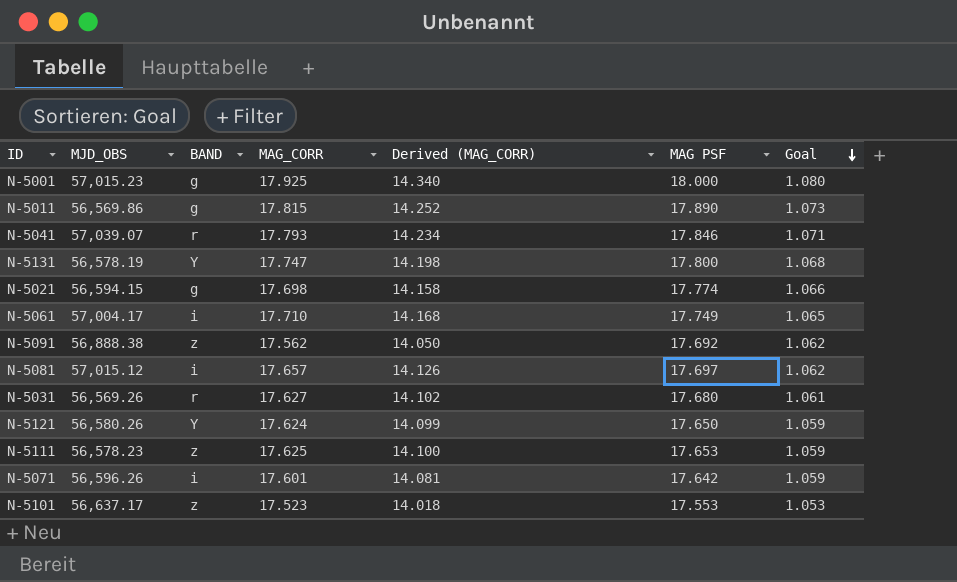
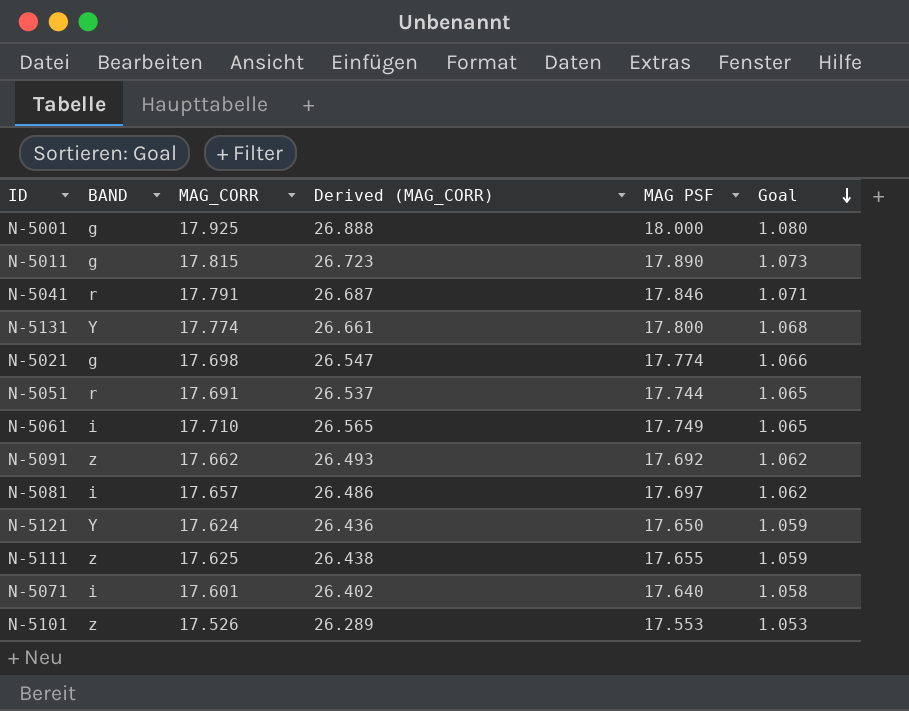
column MJD_OBS | position: 2 -> none
column Derived (MAG_CORR) | formula: [MAG_CORR] * 0.8 -> [MAG_CORR] * 1.5
row N-5031: 56,569.26 | r | 17.627 | 14.102 | 17.680 | 1.061 -> none
N-5041 | MAG_CORR: 17.793 -> 17.791
N-5131 | MAG_CORR: 17.747 -> 17.774
row N-5051: none -> r | 17.691 | 26.537 | 17.744 | 1.065
N-5091 | MAG_CORR: 17.562 -> 17.662
N-5111 | MAG PSF: 17.653 -> 17.655
N-5071 | MAG PSF: 17.642 -> 17.640
N-5071 | Goal: 1.059 -> 1.058
N-5101 | MAG_CORR: 17.523 -> 17.526

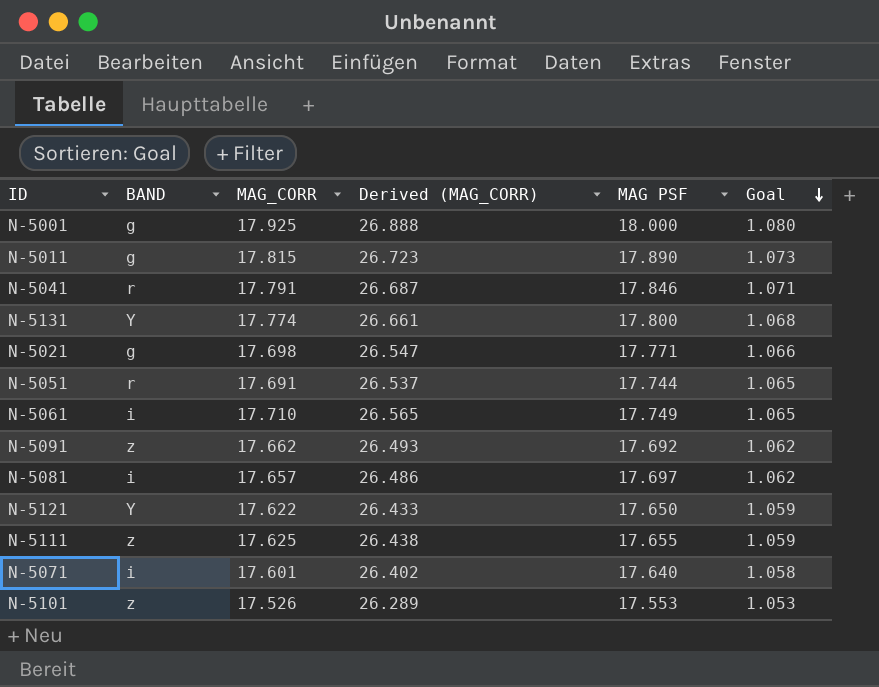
N-5021 | MAG PSF: 17.774 -> 17.771
N-5121 | MAG_CORR: 17.624 -> 17.622
N-5121 | Derived (MAG_CORR): 26.436 -> 26.433

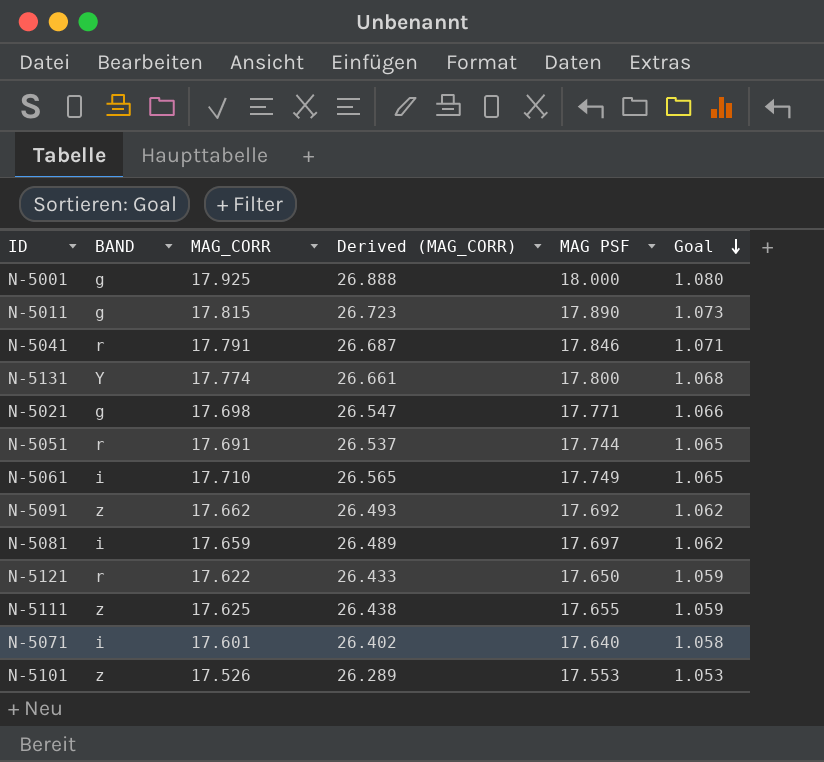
N-5081 | MAG_CORR: 17.657 -> 17.659
N-5081 | Derived (MAG_CORR): 26.486 -> 26.489
N-5121 | BAND: Y -> r

